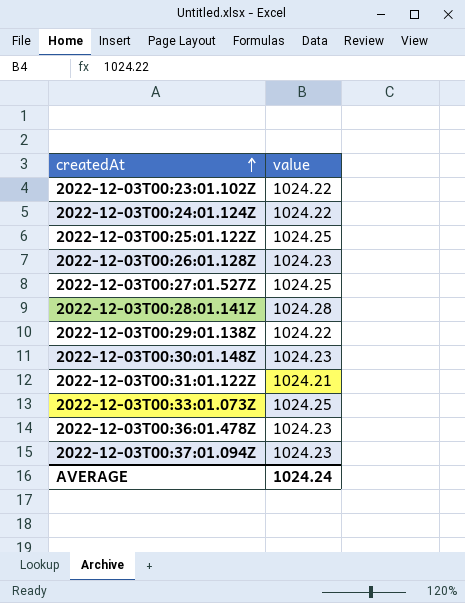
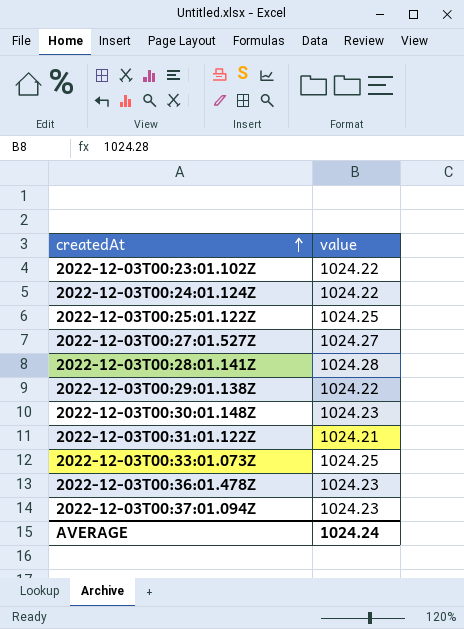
row 2022-12-03T00:26:01.128Z: 1024.23 -> none
2022-12-03T00:27:01.527Z | value: 1024.25 -> 1024.27

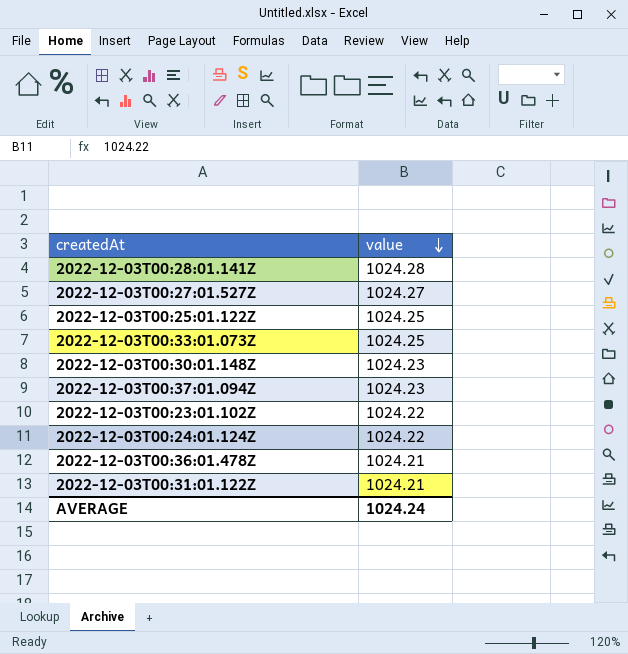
row order: createdAt ascending -> value descending
row 2022-12-03T00:29:01.138Z: 1024.22 -> none
2022-12-03T00:36:01.478Z | value: 1024.23 -> 1024.21

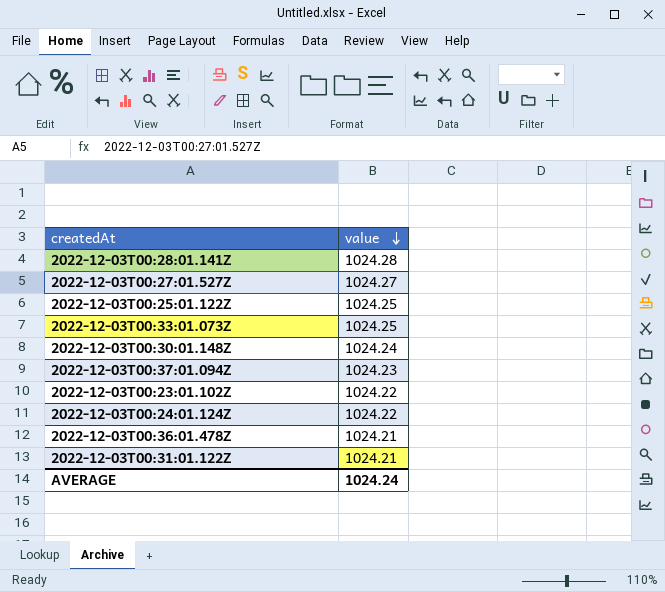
2022-12-03T00:30:01.148Z | value: 1024.23 -> 1024.24

